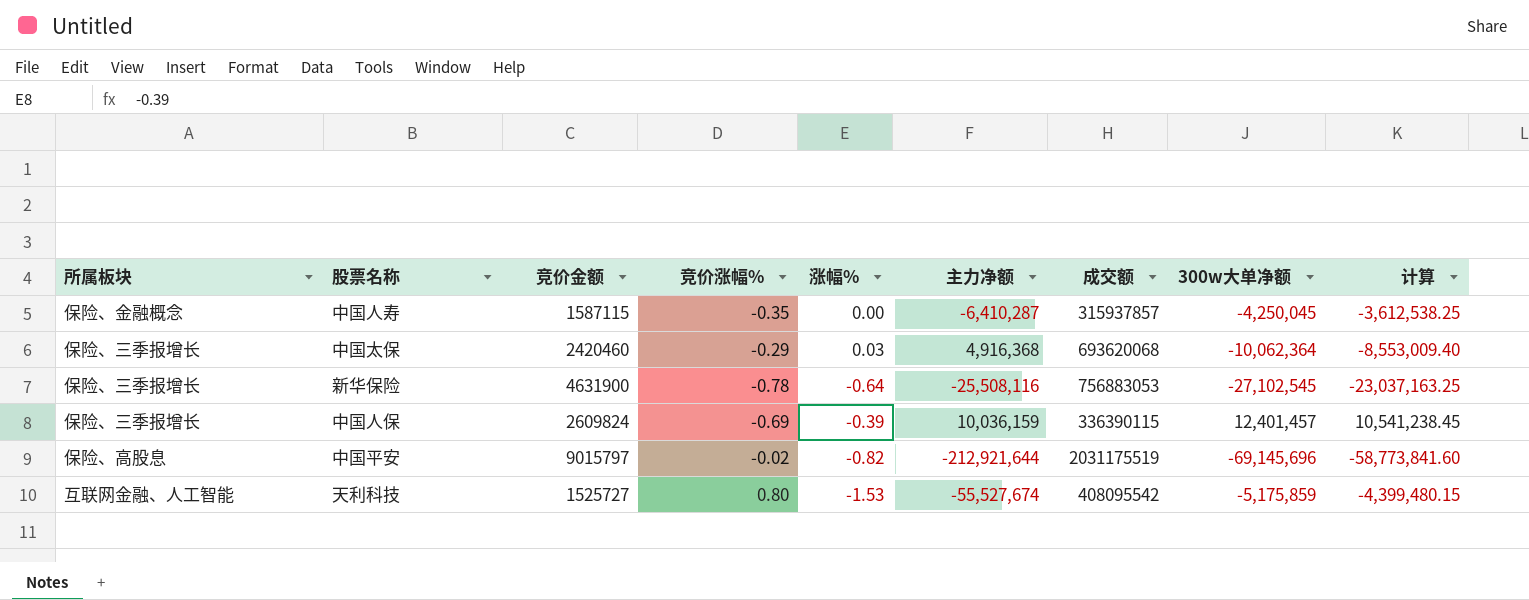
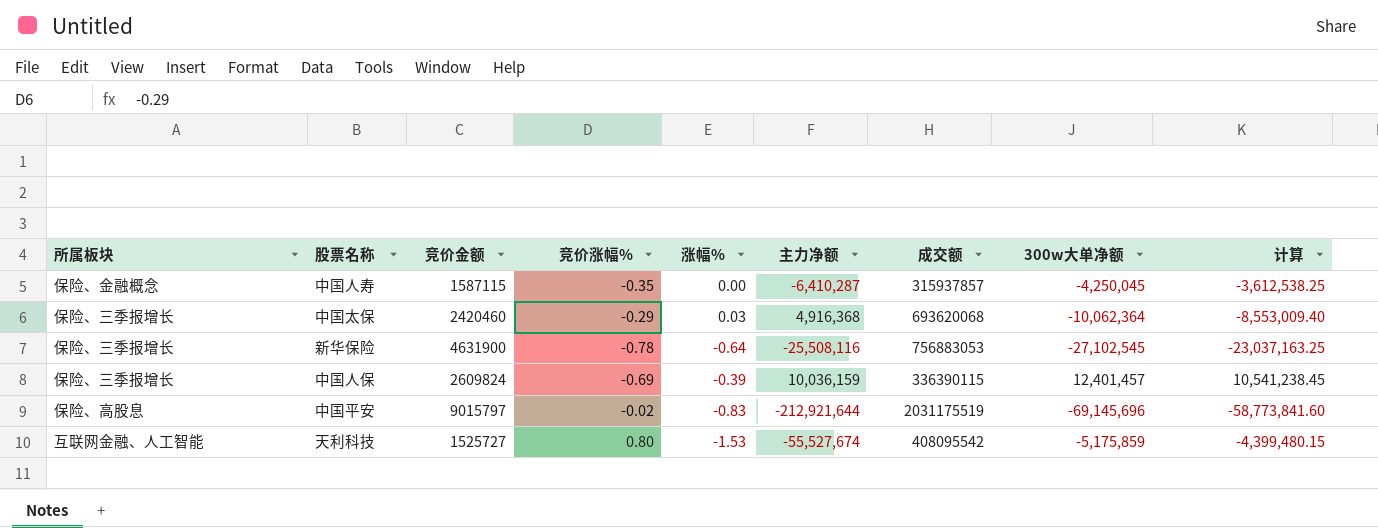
中国平安 | 涨幅%: -0.82 -> -0.83

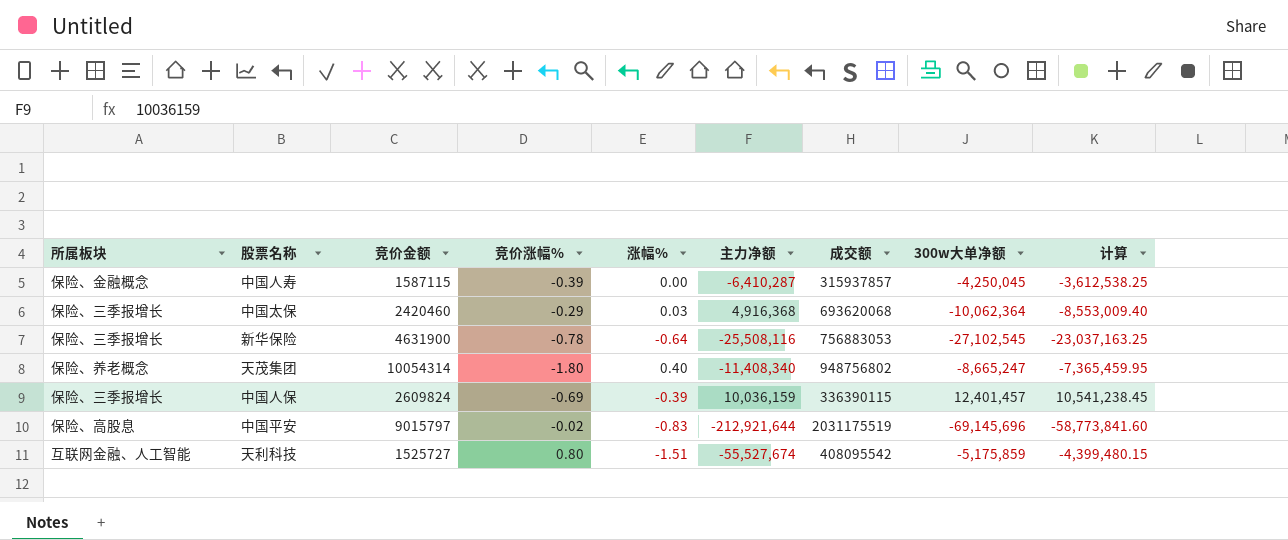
中国人寿 | 竞价涨幅%: -0.35 -> -0.39
row 天茂集团: none -> 保险、养老概念 | 10054314 | -1.80 | 0.40 | -11,408,340 | 948756802 | -8,665,247 | -7,365,459.95
天利科技 | 涨幅%: -1.53 -> -1.51

